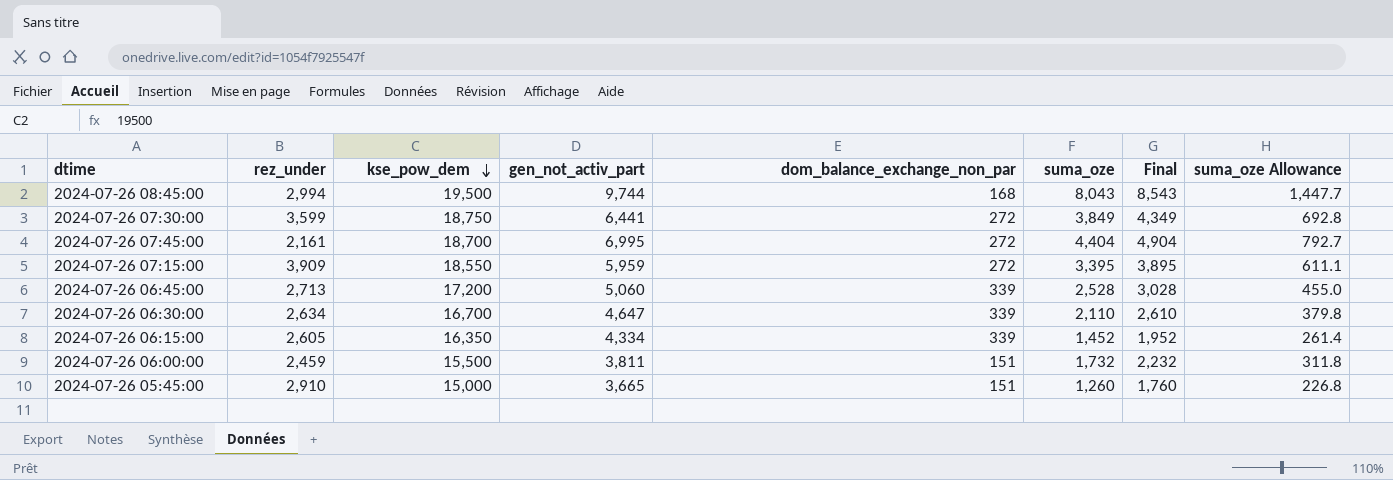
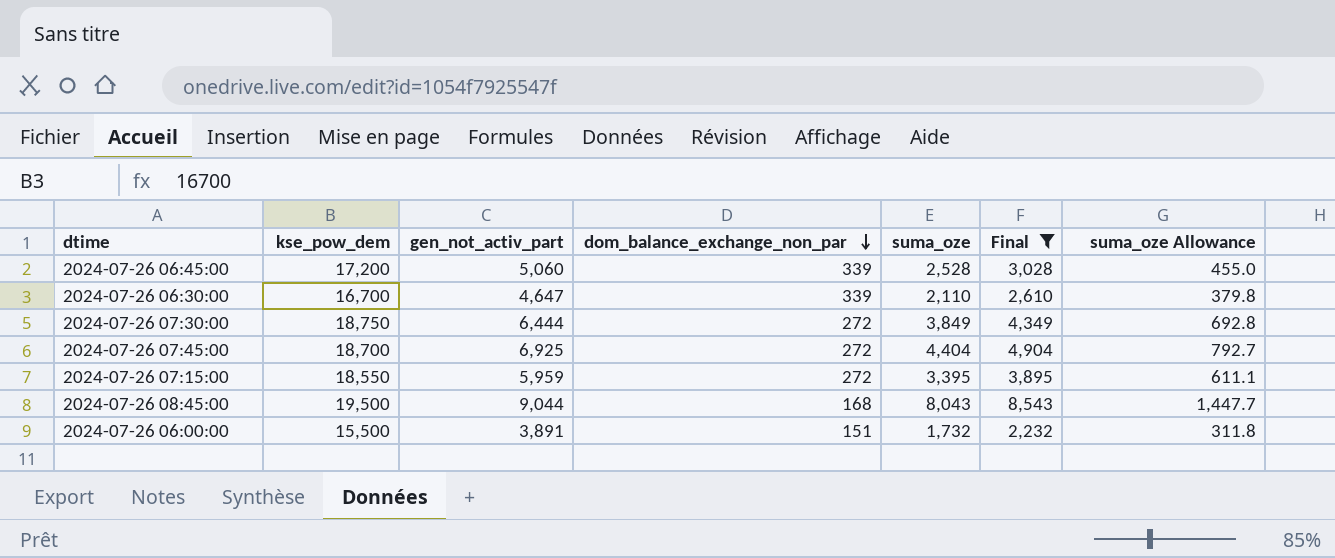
filter: none -> Final >= 2,232
row order: kse_pow_dem descending -> dom_balance_exchange_non_par descending
column rez_under | position: 2 -> none
2024-07-26 07:30:00 | gen_not_activ_part: 6,441 -> 6,444
2024-07-26 07:45:00 | gen_not_activ_part: 6,995 -> 6,925
2024-07-26 08:45:00 | gen_not_activ_part: 9,744 -> 9,044
2024-07-26 06:00:00 | gen_not_activ_part: 3,811 -> 3,891

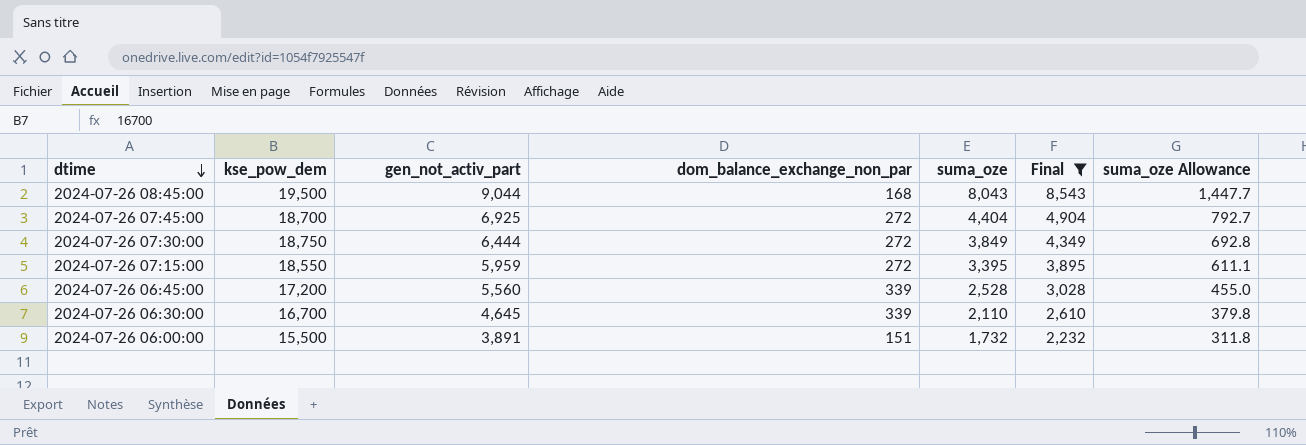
row order: dom_balance_exchange_non_par descending -> dtime descending
2024-07-26 06:45:00 | gen_not_activ_part: 5,060 -> 5,560
2024-07-26 06:30:00 | gen_not_activ_part: 4,647 -> 4,645

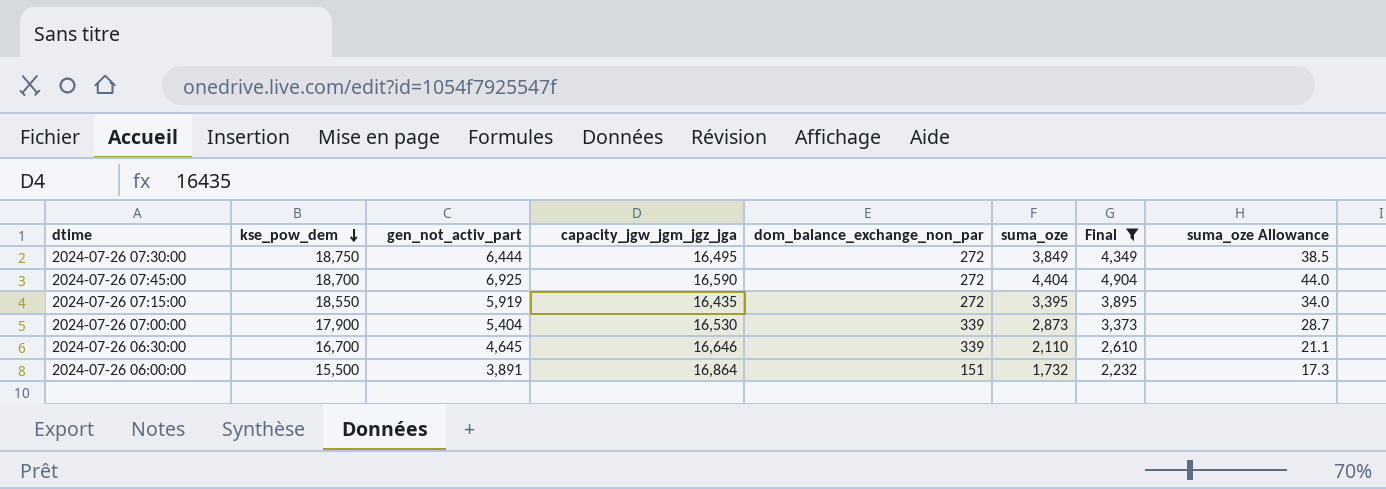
row order: dtime descending -> kse_pow_dem descending
column capacity_jgw_jgm_jgz_jga | position: none -> 4
column suma_oze Allowance | formula: [suma_oze] * 0.18 -> [suma_oze] * 0.01
row 2024-07-26 08:45:00: 19,500 | 9,044 | 168 | 8,043 | 8,543 | 1,447.7 -> none
row 2024-07-26 06:45:00: 17,200 | 5,560 | 339 | 2,528 | 3,028 | 455.0 -> none
2024-07-26 07:15:00 | gen_not_activ_part: 5,959 -> 5,919
row 2024-07-26 07:00:00: none -> 17,900 | 5,404 | 16,530 | 339 | 2,873 | 3,373 | 28.7

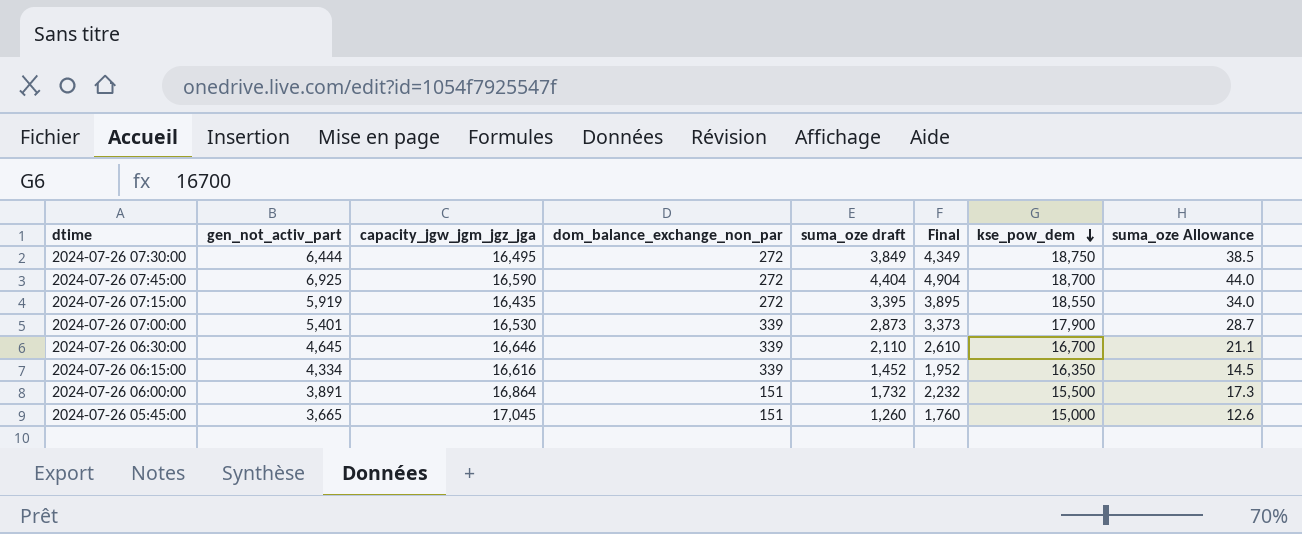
filter: Final >= 2,232 -> none
column name: suma_oze -> suma_oze draft
column kse_pow_dem | position: 2 -> 7
2024-07-26 07:00:00 | gen_not_activ_part: 5,404 -> 5,401

